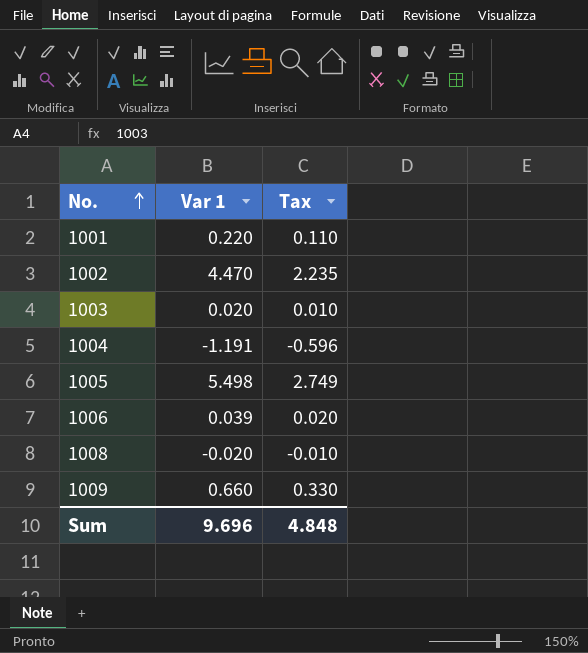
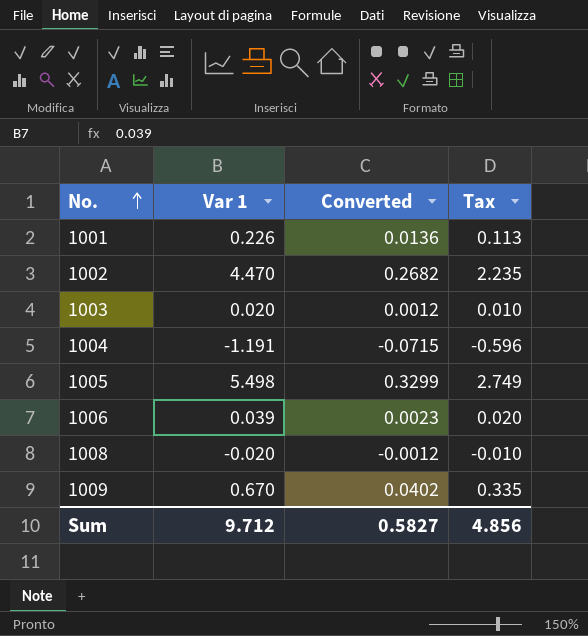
column Converted | formula: none -> [Var 1] * 0.06
1001 | Var 1: 0.220 -> 0.226
1001 | Tax: 0.110 -> 0.113
1009 | Var 1: 0.660 -> 0.670
1009 | Tax: 0.330 -> 0.335
Sum | Var 1: 9.696 -> 9.712
Sum | Tax: 4.848 -> 4.856

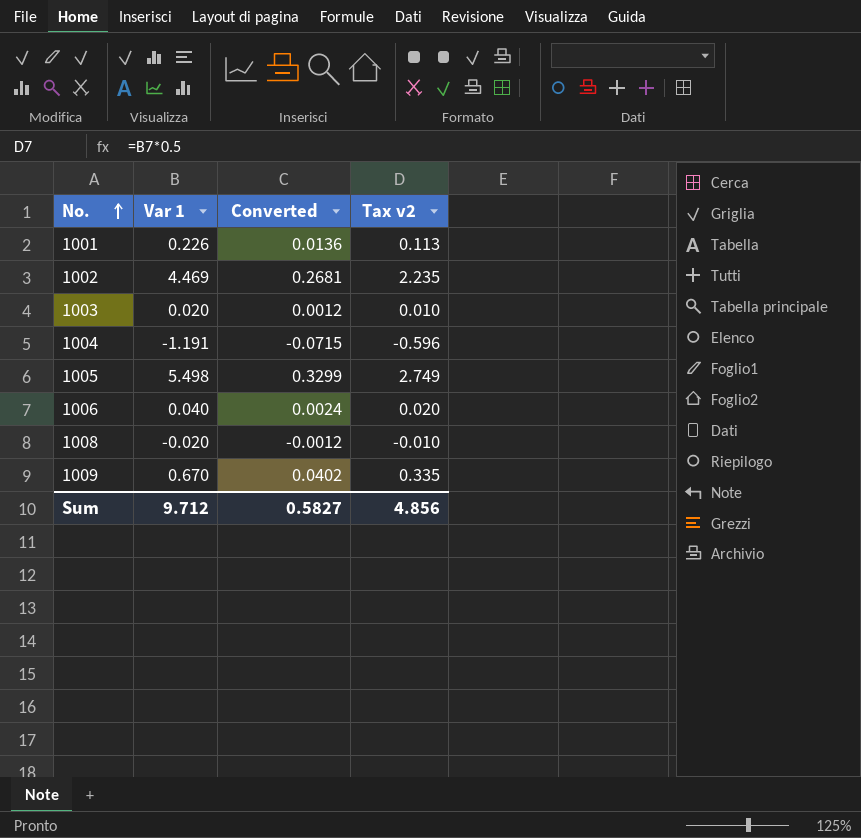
column name: Tax -> Tax v2
1002 | Var 1: 4.470 -> 4.469
1002 | Converted: 0.2682 -> 0.2681
1006 | Var 1: 0.039 -> 0.040
1006 | Converted: 0.0023 -> 0.0024

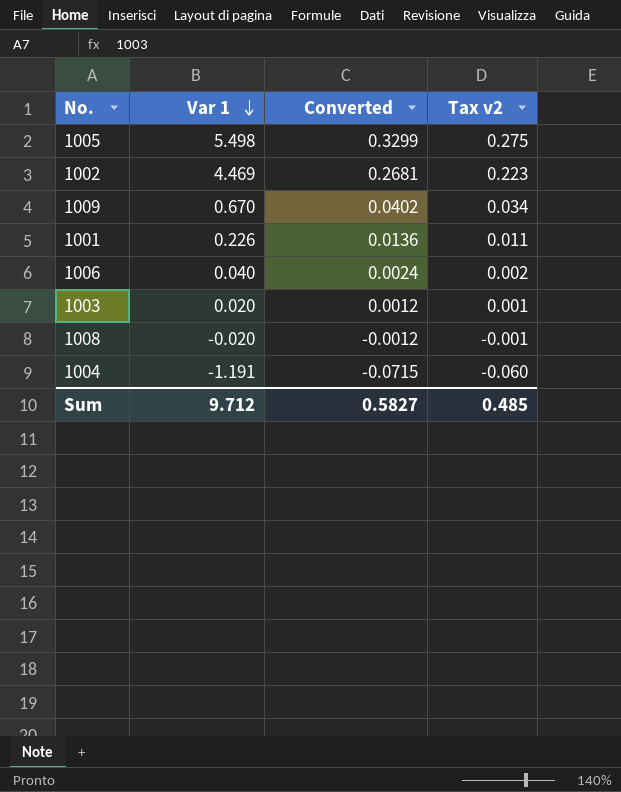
row order: No. ascending -> Var 1 descending
column Tax v2 | formula: [Var 1] * 0.5 -> [Var 1] * 0.05
Sum | Tax v2: 4.856 -> 0.485

